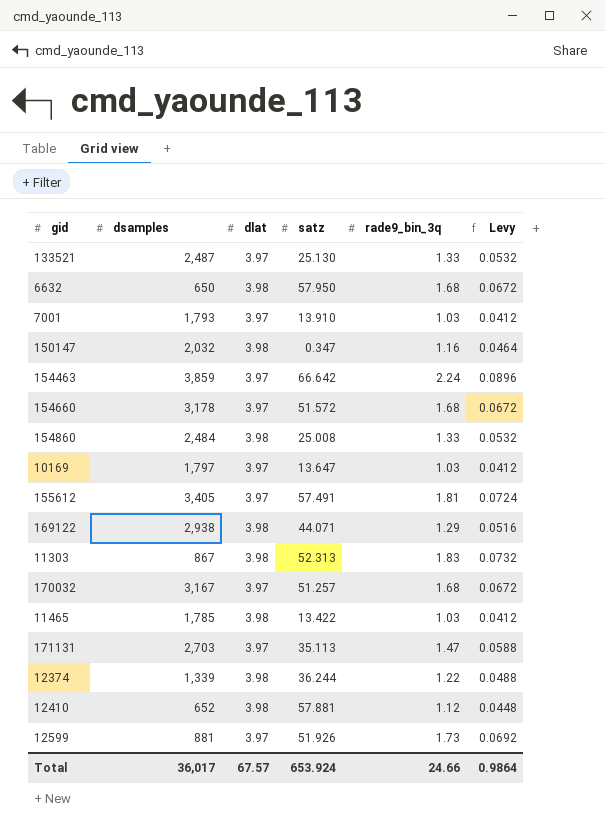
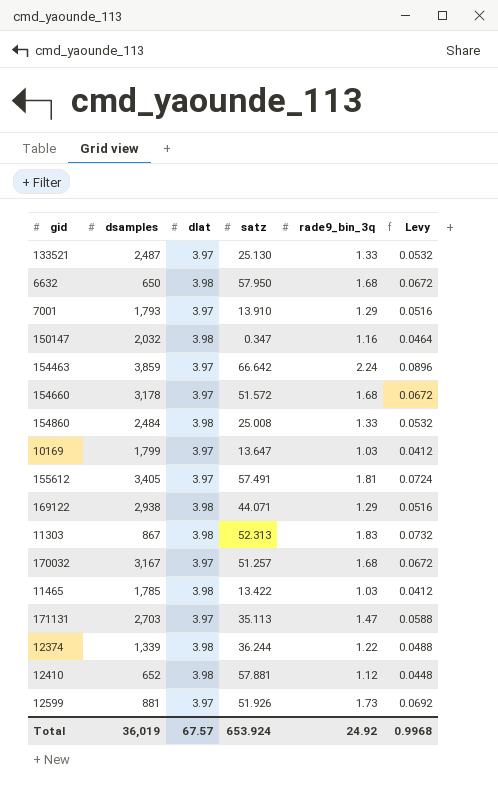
7001 | rade9_bin_3q: 1.03 -> 1.29
7001 | Levy: 0.0412 -> 0.0516
10169 | dsamples: 1,797 -> 1,799
Total | dsamples: 36,017 -> 36,019
Total | rade9_bin_3q: 24.66 -> 24.92
Total | Levy: 0.9864 -> 0.9968

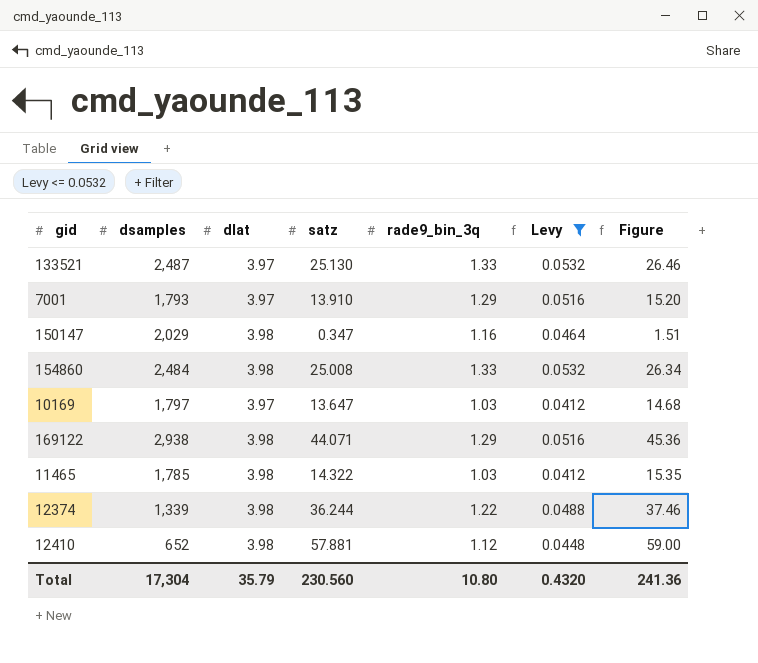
filter: none -> Levy <= 0.0532
column Figure | formula: none -> [satz] + [rade9_bin_3q]
150147 | dsamples: 2,032 -> 2,029
10169 | dsamples: 1,799 -> 1,797
11465 | satz: 13.422 -> 14.322
Total | dsamples: 36,019 -> 17,304
Total | dlat: 67.57 -> 35.79
Total | satz: 653.924 -> 230.560
Total | rade9_bin_3q: 24.92 -> 10.80
Total | Levy: 0.9968 -> 0.4320

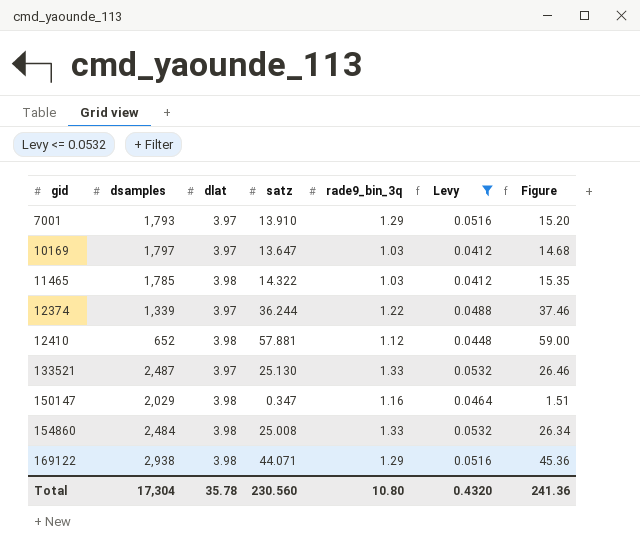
row order: none -> gid ascending
12374 | dlat: 3.98 -> 3.97
Total | dlat: 35.79 -> 35.78

